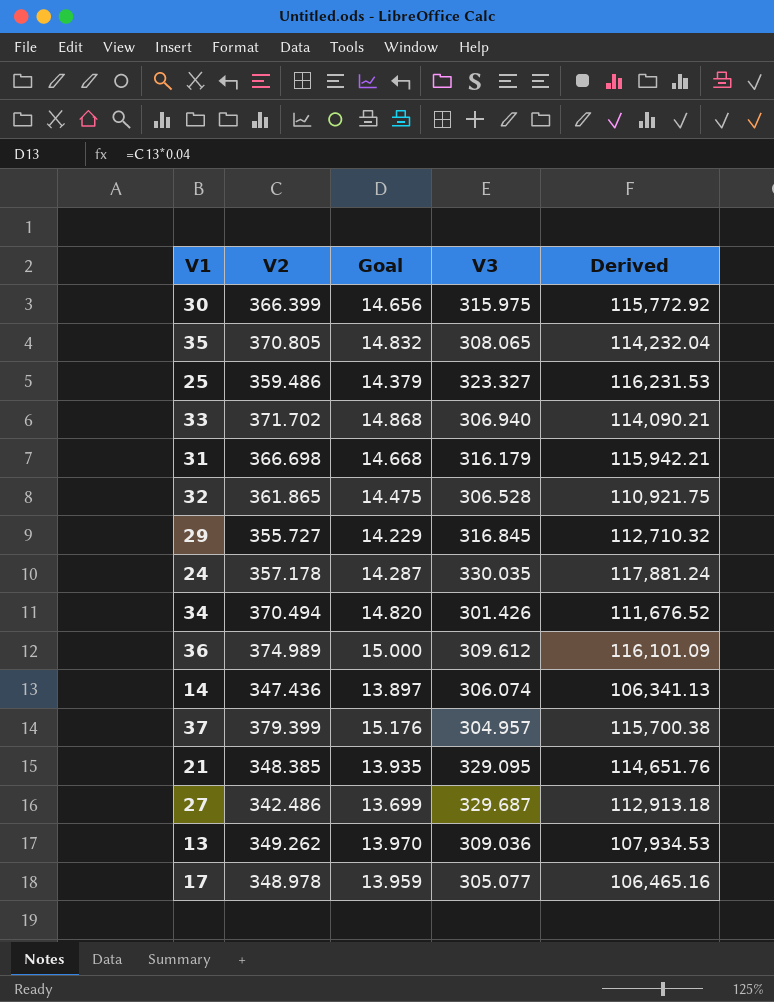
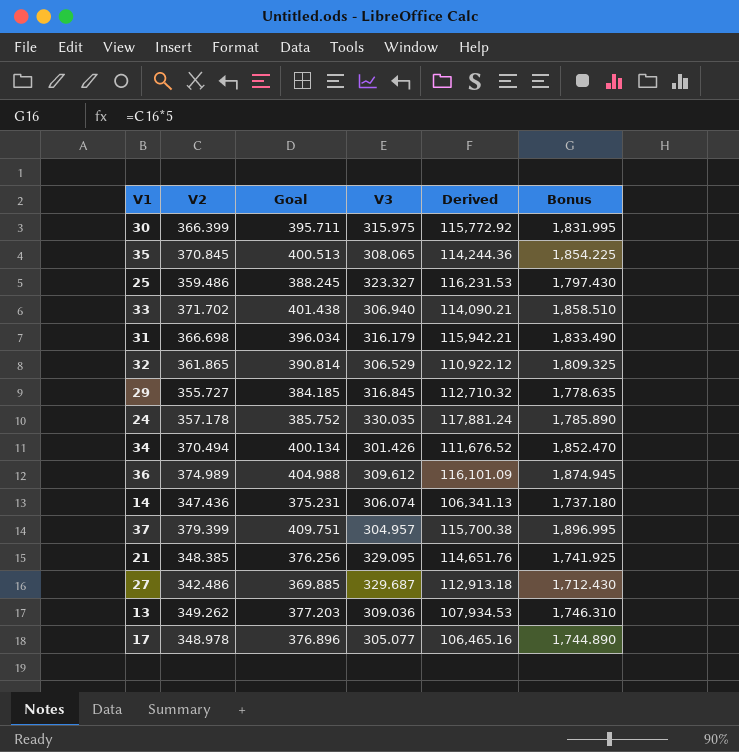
column Goal | formula: [V2] * 0.04 -> [V2] * 1.08
column Bonus | formula: none -> [V2] * 5
35 | V2: 370.805 -> 370.845
35 | Derived: 114,232.04 -> 114,244.36
32 | V3: 306.528 -> 306.529
32 | Derived: 110,921.75 -> 110,922.12

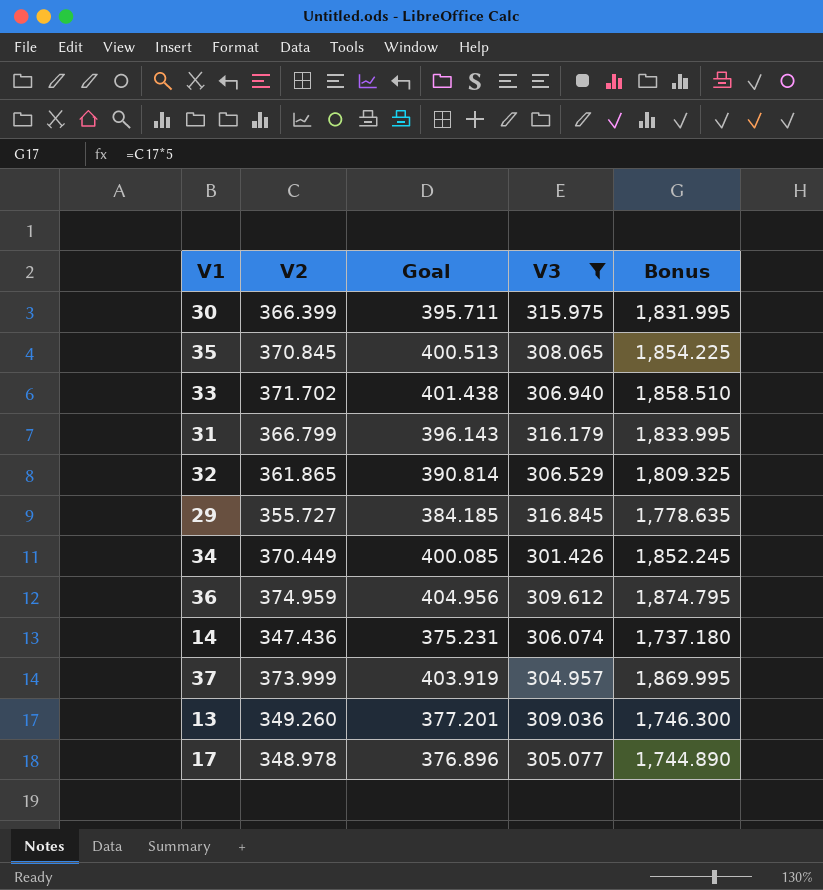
filter: none -> V3 <= 316.845
column Derived | formula: [V2] * [V3] -> none
31 | V2: 366.698 -> 366.799
31 | Goal: 396.034 -> 396.143
31 | Bonus: 1,833.490 -> 1,833.995
34 | V2: 370.494 -> 370.449
34 | Goal: 400.134 -> 400.085
34 | Bonus: 1,852.470 -> 1,852.245
36 | V2: 374.989 -> 374.959
36 | Goal: 404.988 -> 404.956
36 | Bonus: 1,874.945 -> 1,874.795
37 | V2: 379.399 -> 373.999
37 | Goal: 409.751 -> 403.919
37 | Bonus: 1,896.995 -> 1,869.995
13 | V2: 349.262 -> 349.260
13 | Goal: 377.203 -> 377.201
13 | Bonus: 1,746.310 -> 1,746.300

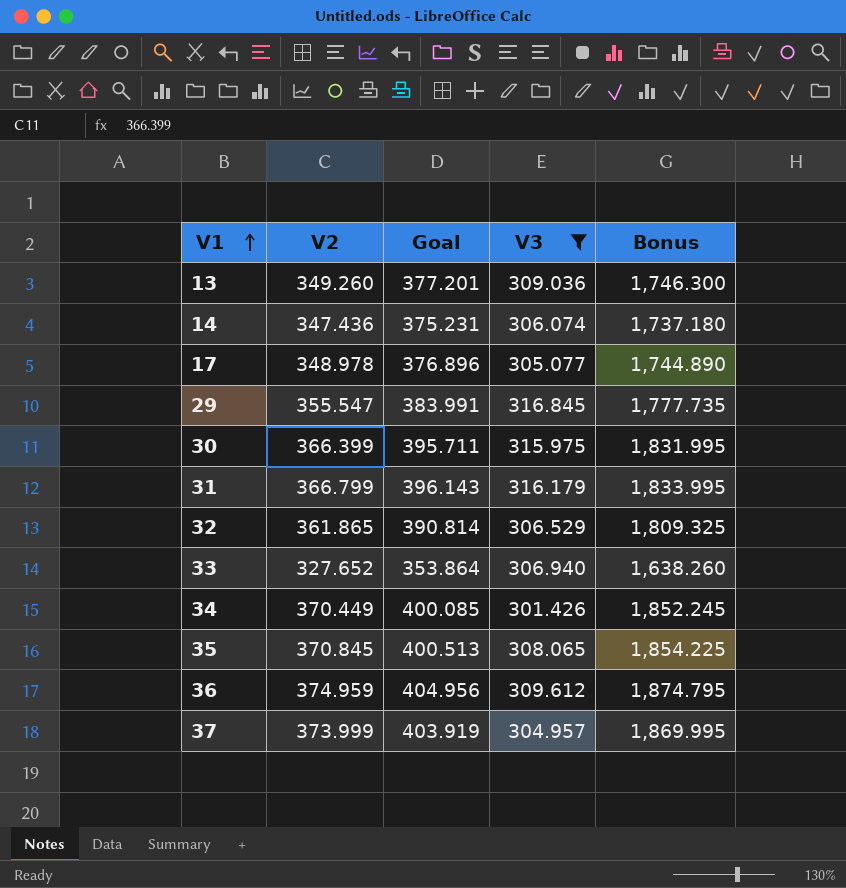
row order: none -> V1 ascending
29 | V2: 355.727 -> 355.547
29 | Goal: 384.185 -> 383.991
29 | Bonus: 1,778.635 -> 1,777.735
33 | V2: 371.702 -> 327.652
33 | Goal: 401.438 -> 353.864
33 | Bonus: 1,858.510 -> 1,638.260

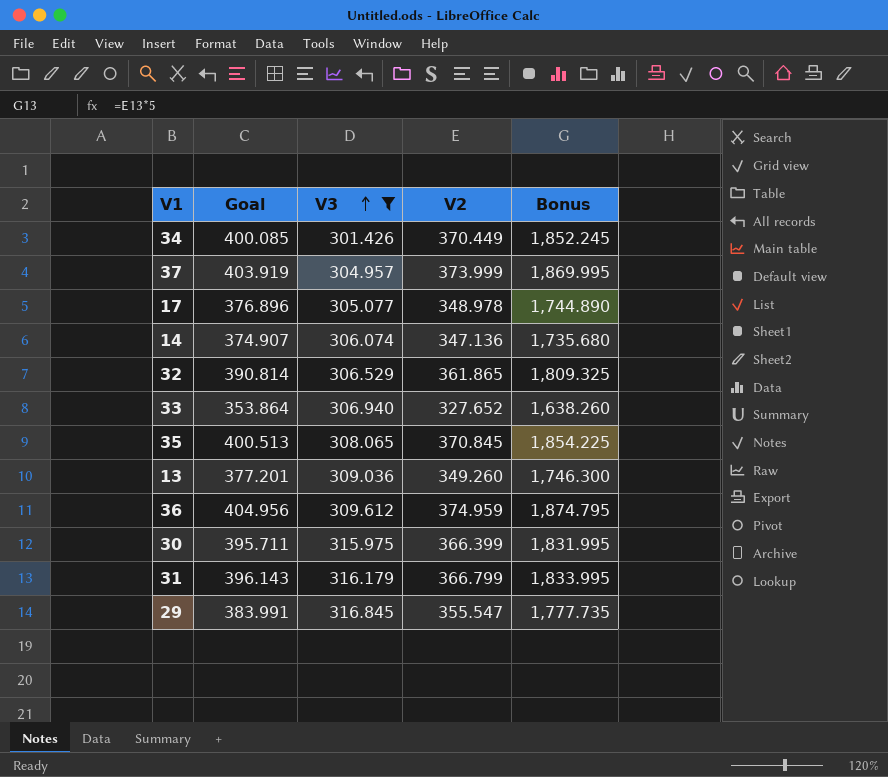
row order: V1 ascending -> V3 ascending
column V2 | position: 2 -> 4
14 | Goal: 375.231 -> 374.907
14 | V2: 347.436 -> 347.136
14 | Bonus: 1,737.180 -> 1,735.680

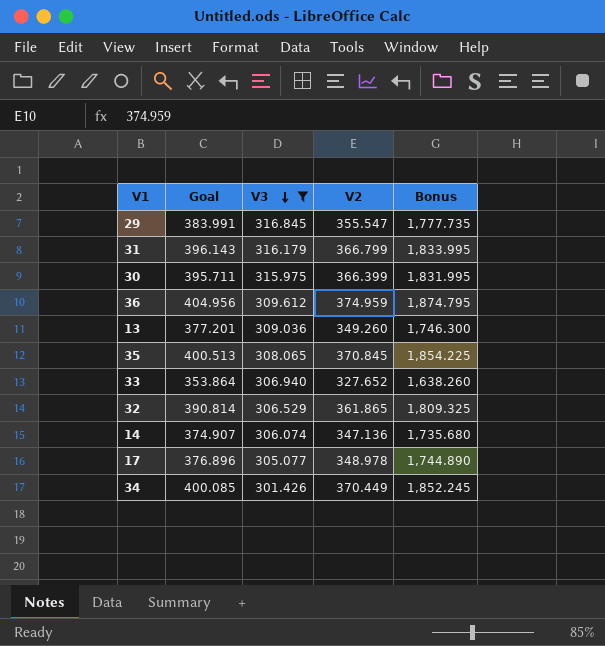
row order: V3 ascending -> V3 descending
row 37: 403.919 | 304.957 | 373.999 | 1,869.995 -> none

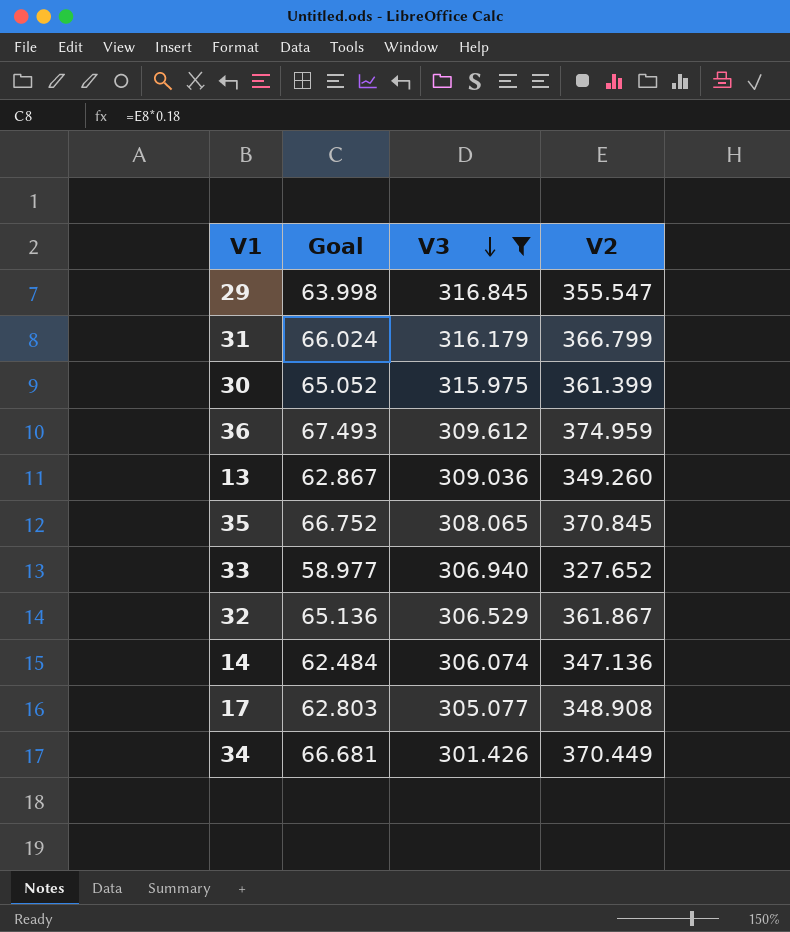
column Bonus | formula: [V2] * 5 -> none
column Goal | formula: [V2] * 1.08 -> [V2] * 0.18
30 | V2: 366.399 -> 361.399
32 | V2: 361.865 -> 361.867
17 | V2: 348.978 -> 348.908

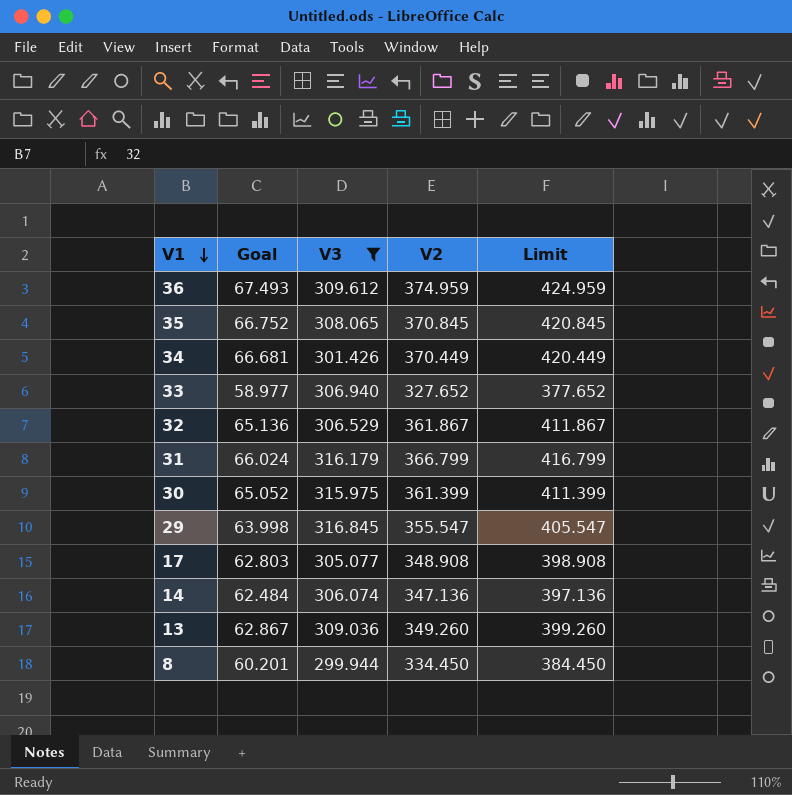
row order: V3 descending -> V1 descending
column Limit | formula: none -> [V2] + 50
row 8: none -> 60.201 | 299.944 | 334.450 | 384.450

